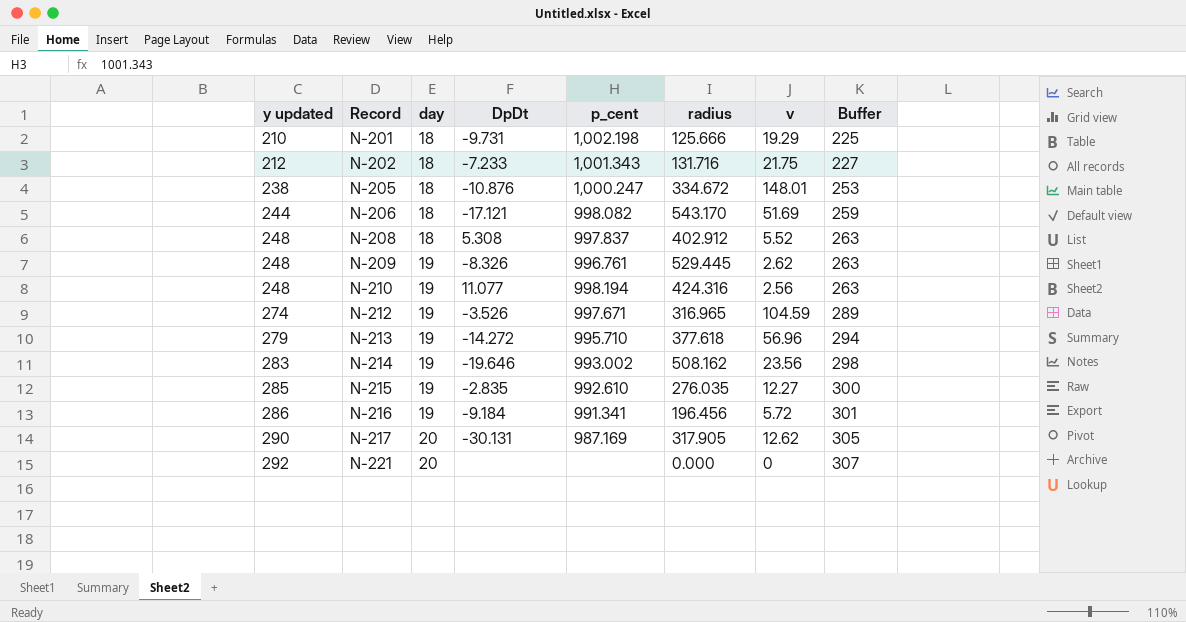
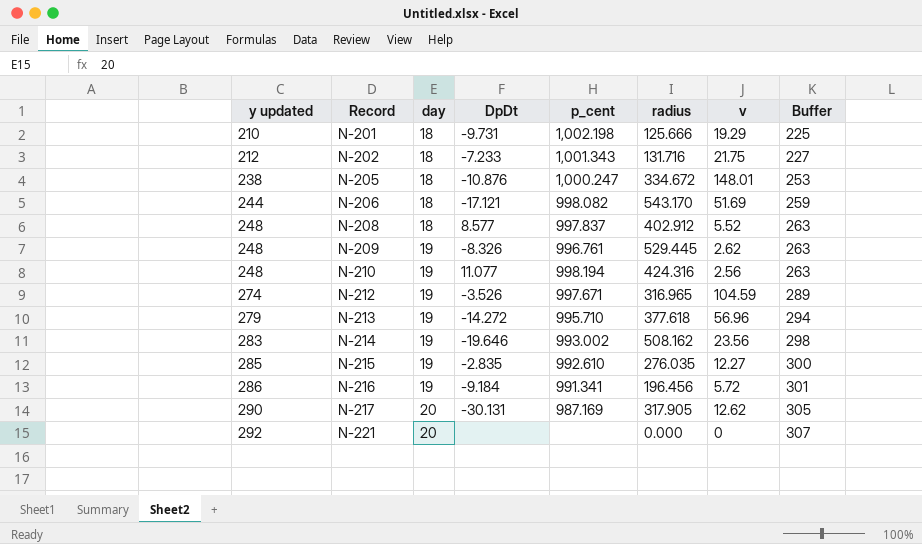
N-208 | DpDt: 5.308 -> 8.577

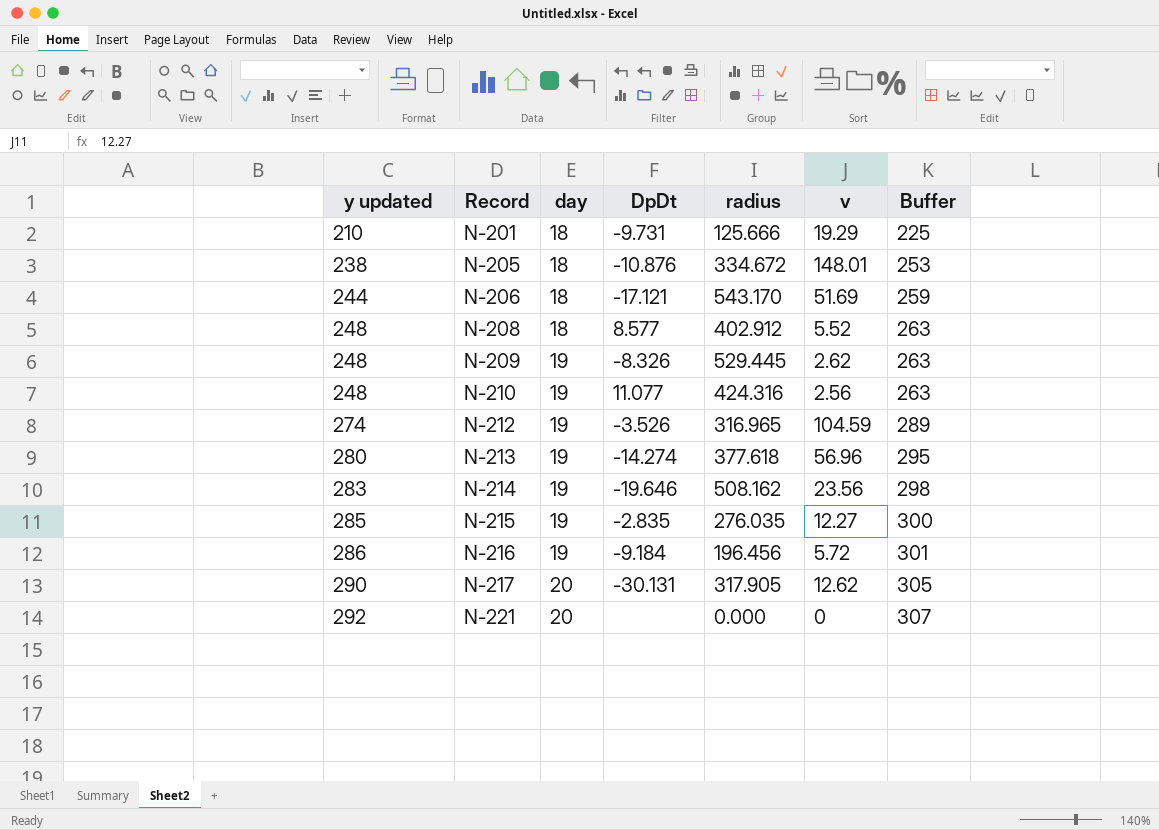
column p_cent | position: 5 -> none
row N-202: 212 | 18 | -7.233 | 1,001.343 | 131.716 | 21.75 | 227 -> none
N-213 | y updated: 279 -> 280
N-213 | DpDt: -14.272 -> -14.274
N-213 | Buffer: 294 -> 295

